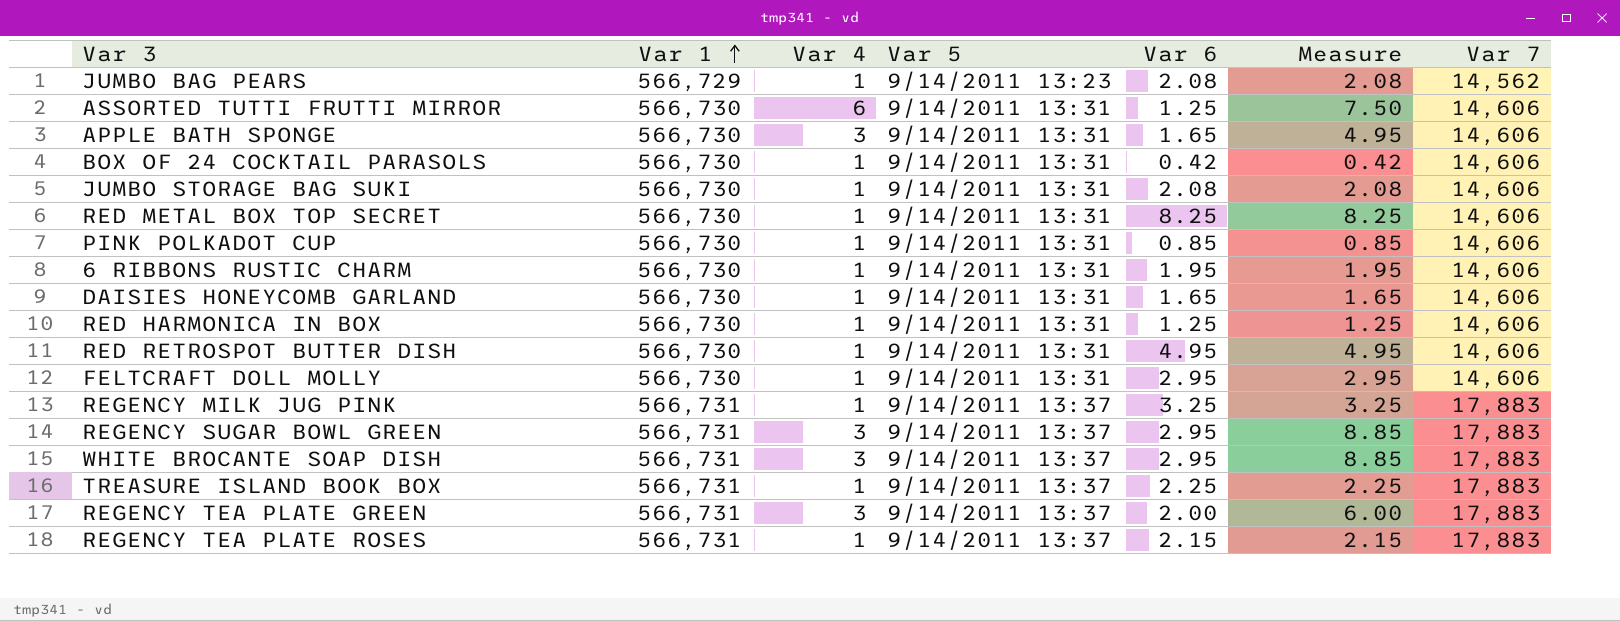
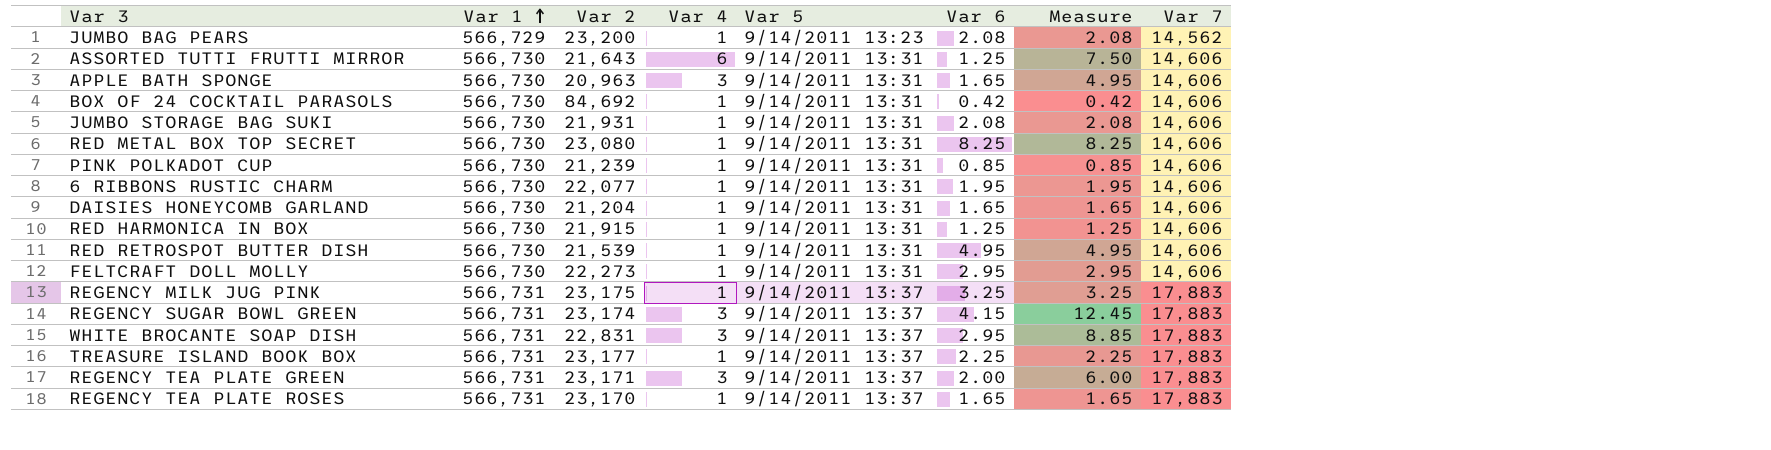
column Var 2 | position: none -> 3
REGENCY SUGAR BOWL GREEN | Var 6: 2.95 -> 4.15
REGENCY SUGAR BOWL GREEN | Measure: 8.85 -> 12.45
REGENCY TEA PLATE ROSES | Var 6: 2.15 -> 1.65
REGENCY TEA PLATE ROSES | Measure: 2.15 -> 1.65

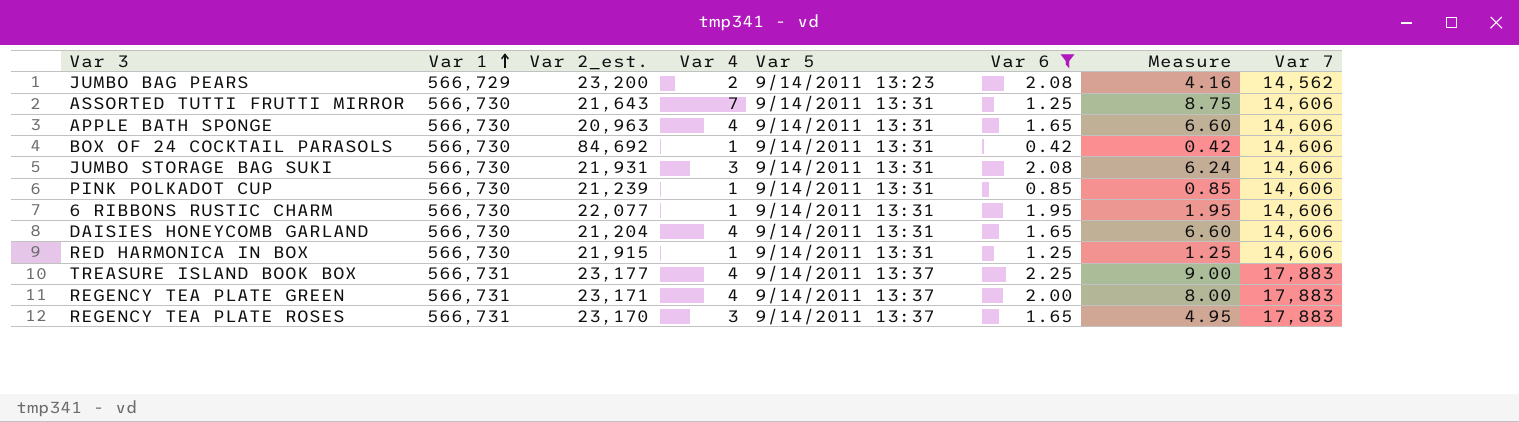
filter: none -> Var 6 <= 2.25
column name: Var 2 -> Var 2_est.
JUMBO BAG PEARS | Var 4: 1 -> 2
JUMBO BAG PEARS | Measure: 2.08 -> 4.16
ASSORTED TUTTI FRUTTI MIRROR | Var 4: 6 -> 7
ASSORTED TUTTI FRUTTI MIRROR | Measure: 7.50 -> 8.75
APPLE BATH SPONGE | Var 4: 3 -> 4
APPLE BATH SPONGE | Measure: 4.95 -> 6.60
JUMBO STORAGE BAG SUKI | Var 4: 1 -> 3
JUMBO STORAGE BAG SUKI | Measure: 2.08 -> 6.24
DAISIES HONEYCOMB GARLAND | Var 4: 1 -> 4
DAISIES HONEYCOMB GARLAND | Measure: 1.65 -> 6.60
TREASURE ISLAND BOOK BOX | Var 4: 1 -> 4
TREASURE ISLAND BOOK BOX | Measure: 2.25 -> 9.00
REGENCY TEA PLATE GREEN | Var 4: 3 -> 4
REGENCY TEA PLATE GREEN | Measure: 6.00 -> 8.00
REGENCY TEA PLATE ROSES | Var 4: 1 -> 3
REGENCY TEA PLATE ROSES | Measure: 1.65 -> 4.95

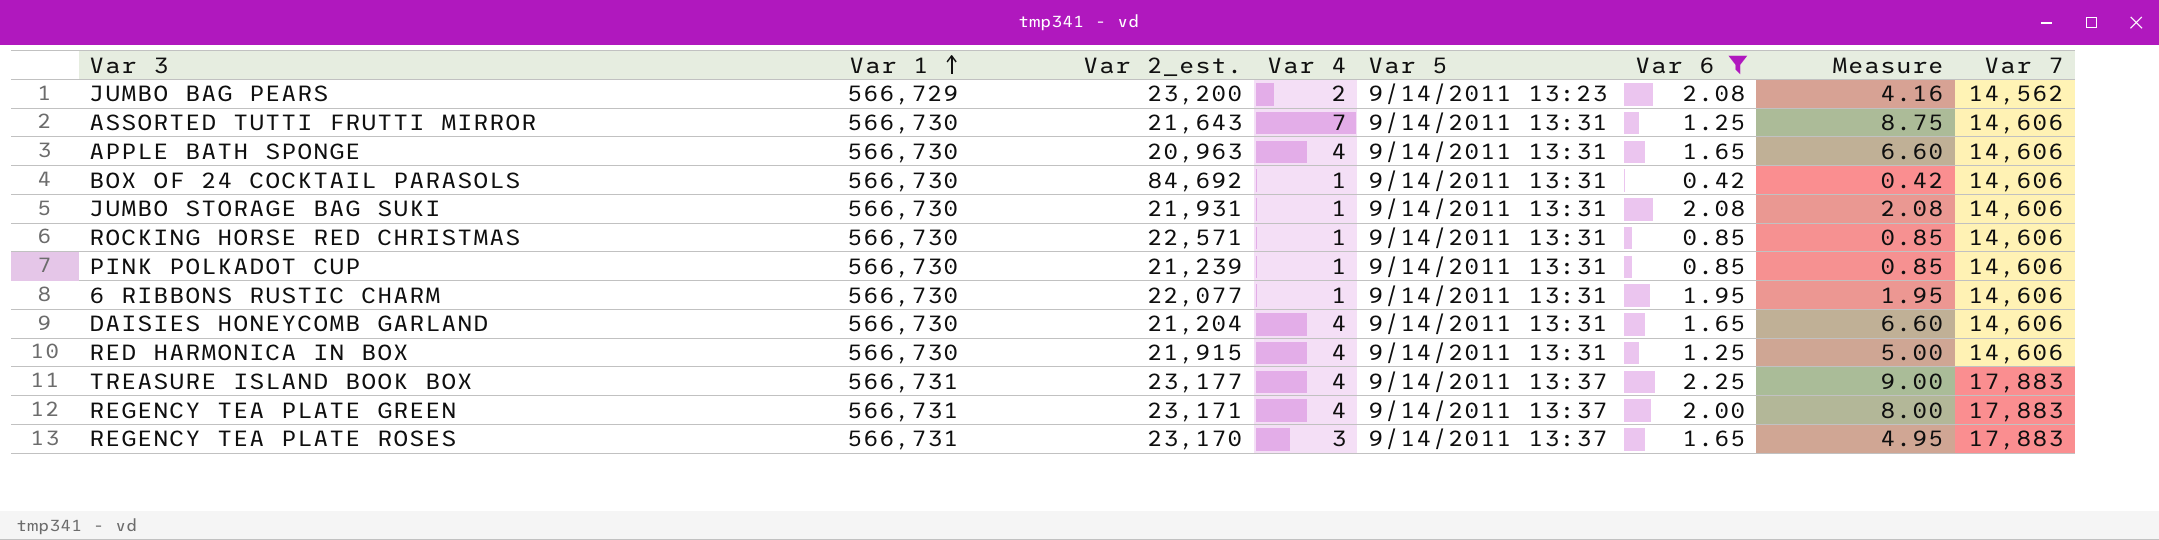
JUMBO STORAGE BAG SUKI | Var 4: 3 -> 1
JUMBO STORAGE BAG SUKI | Measure: 6.24 -> 2.08
row ROCKING HORSE RED CHRISTMAS: none -> 566,730 | 22,571 | 1 | 9/14/2011 13:31 | 0.85 | 0.85 | 14,606
RED HARMONICA IN BOX | Var 4: 1 -> 4
RED HARMONICA IN BOX | Measure: 1.25 -> 5.00

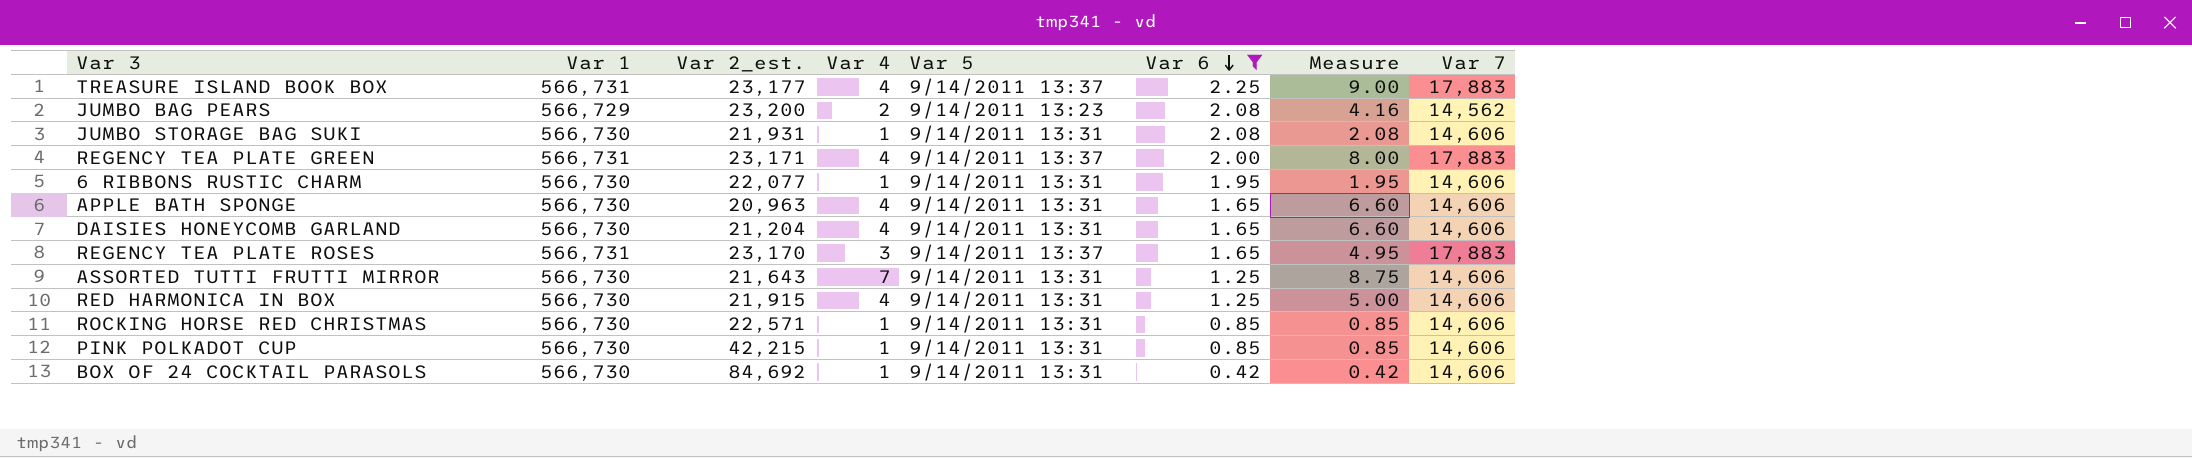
row order: Var 1 ascending -> Var 6 descending
PINK POLKADOT CUP | Var 2_est.: 21,239 -> 42,215

